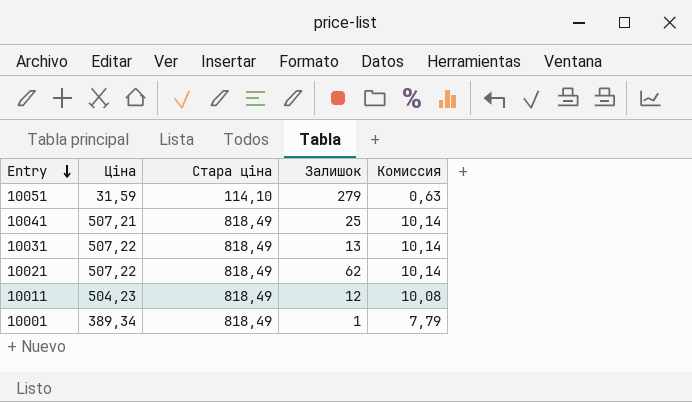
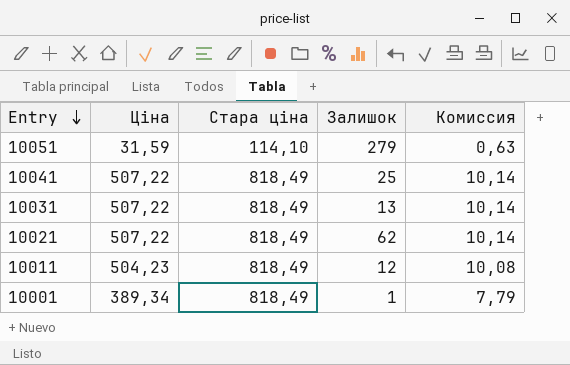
10041 | Ціна: 507,21 -> 507,22

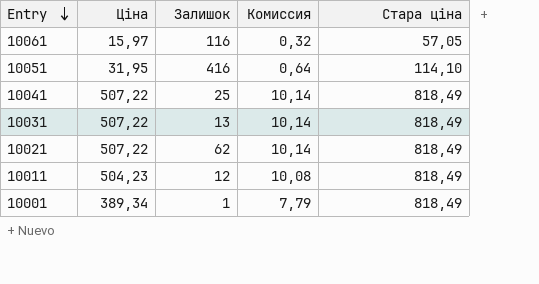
column Стара ціна | position: 3 -> 5
row 10061: none -> 15,97 | 116 | 0,32 | 57,05
10051 | Ціна: 31,59 -> 31,95
10051 | Залишок: 279 -> 416
10051 | Комиссия: 0,63 -> 0,64

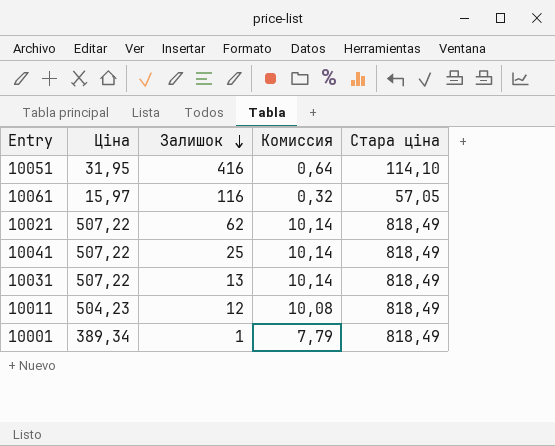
row order: Entry descending -> Залишок descending

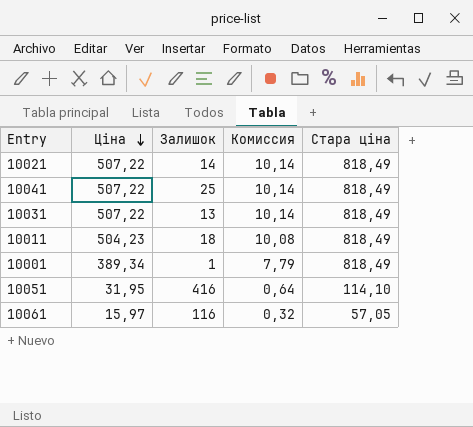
row order: Залишок descending -> Ціна descending
10021 | Залишок: 62 -> 14
10011 | Залишок: 12 -> 18

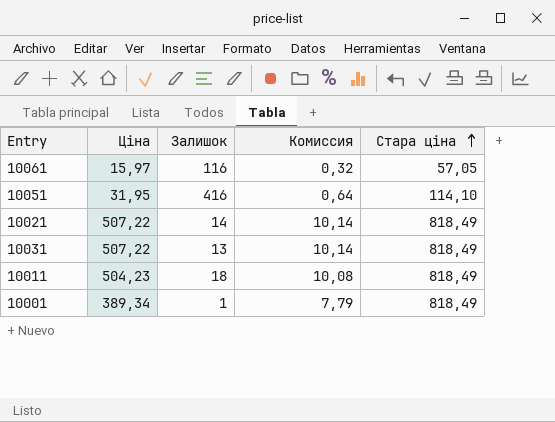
row order: Ціна descending -> Стара ціна ascending
row 10041: 507,22 | 25 | 10,14 | 818,49 -> none

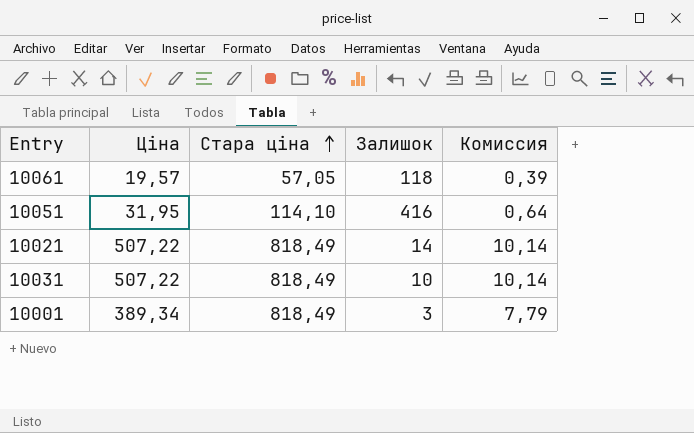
column Стара ціна | position: 5 -> 3
row 10011: 504,23 | 18 | 10,08 | 818,49 -> none
10061 | Ціна: 15,97 -> 19,57
10061 | Залишок: 116 -> 118
10061 | Комиссия: 0,32 -> 0,39
10031 | Залишок: 13 -> 10
10001 | Залишок: 1 -> 3

